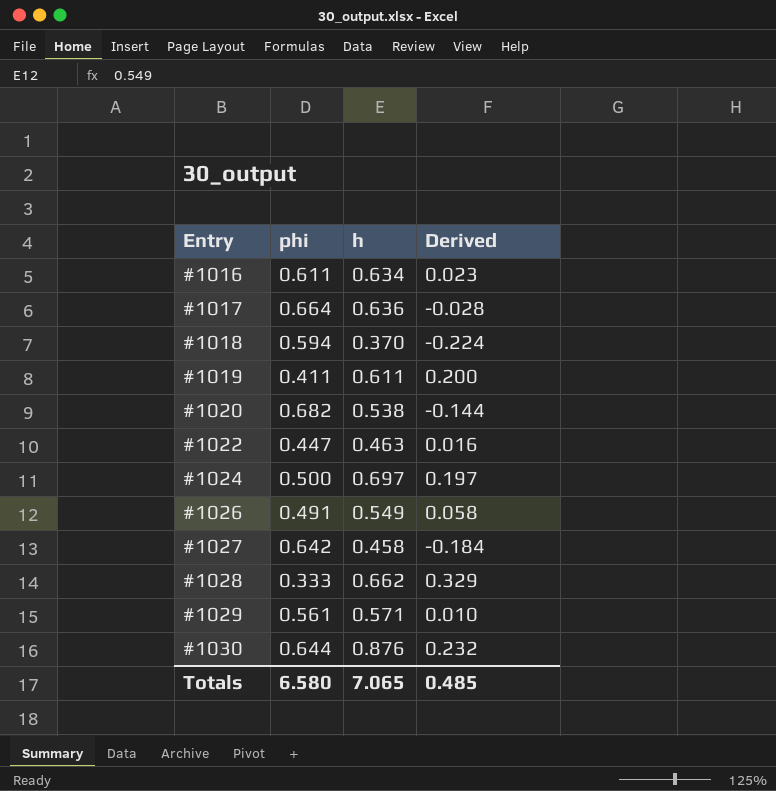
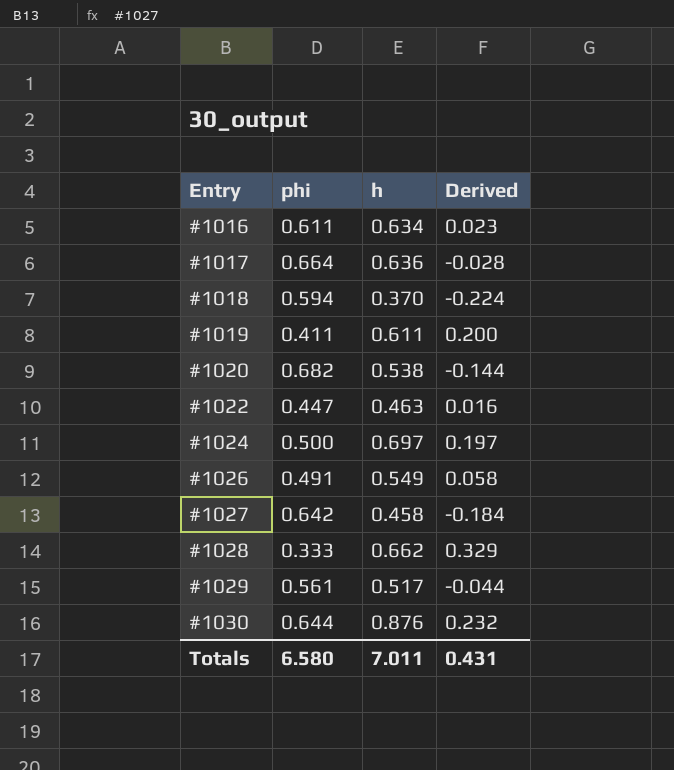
#1029 | h: 0.571 -> 0.517
#1029 | Derived: 0.010 -> -0.044
Totals | h: 7.065 -> 7.011
Totals | Derived: 0.485 -> 0.431

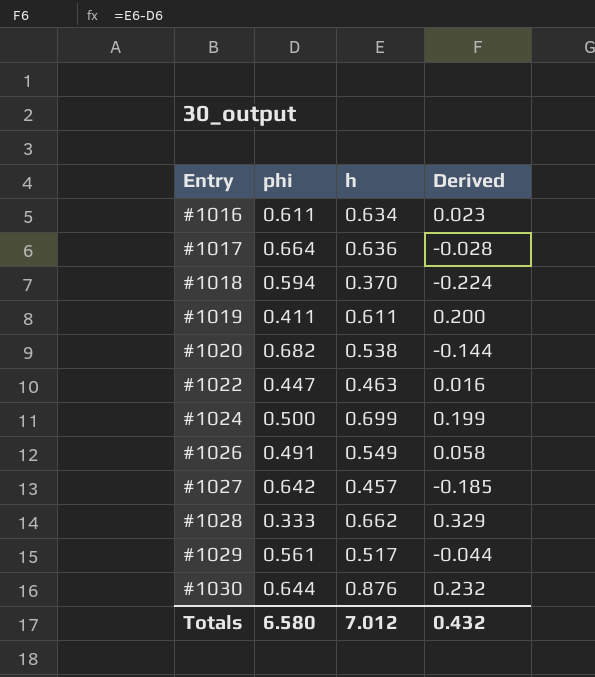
#1024 | h: 0.697 -> 0.699
#1024 | Derived: 0.197 -> 0.199
#1027 | h: 0.458 -> 0.457
#1027 | Derived: -0.184 -> -0.185
Totals | h: 7.011 -> 7.012
Totals | Derived: 0.431 -> 0.432

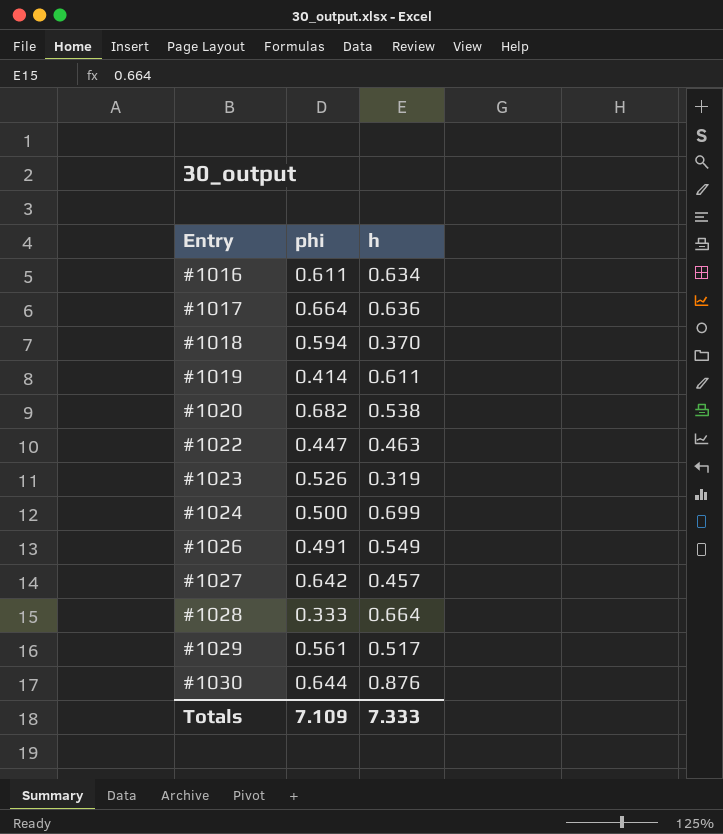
column Derived | formula: [h] - [phi] -> none
#1019 | phi: 0.411 -> 0.414
row #1023: none -> 0.526 | 0.319
#1028 | h: 0.662 -> 0.664
Totals | phi: 6.580 -> 7.109
Totals | h: 7.012 -> 7.333

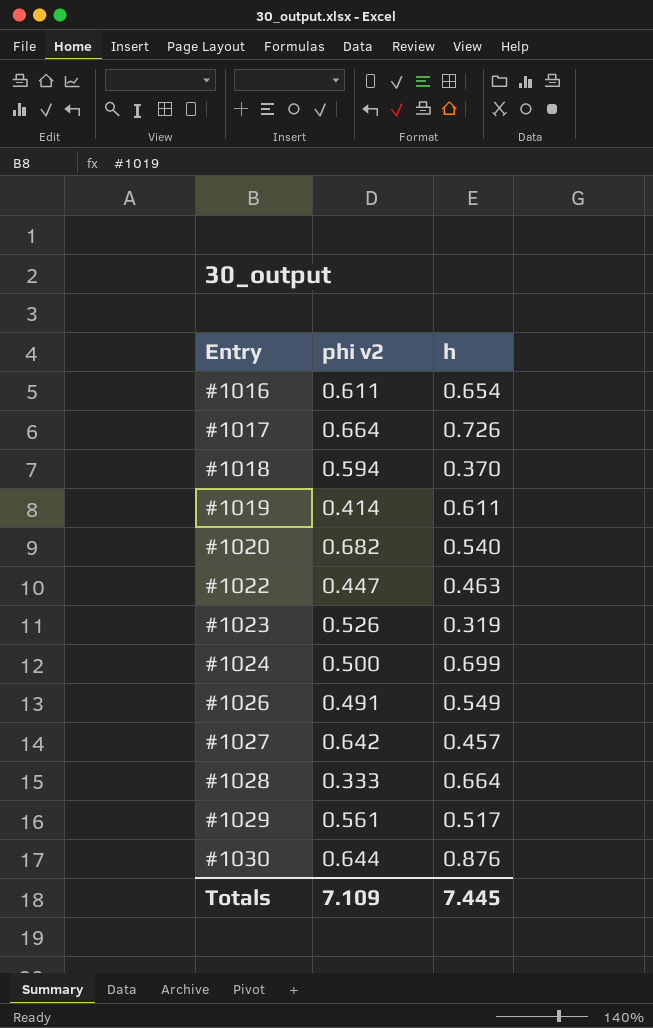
column name: phi -> phi v2
#1016 | h: 0.634 -> 0.654
#1017 | h: 0.636 -> 0.726
#1020 | h: 0.538 -> 0.540
Totals | h: 7.333 -> 7.445

